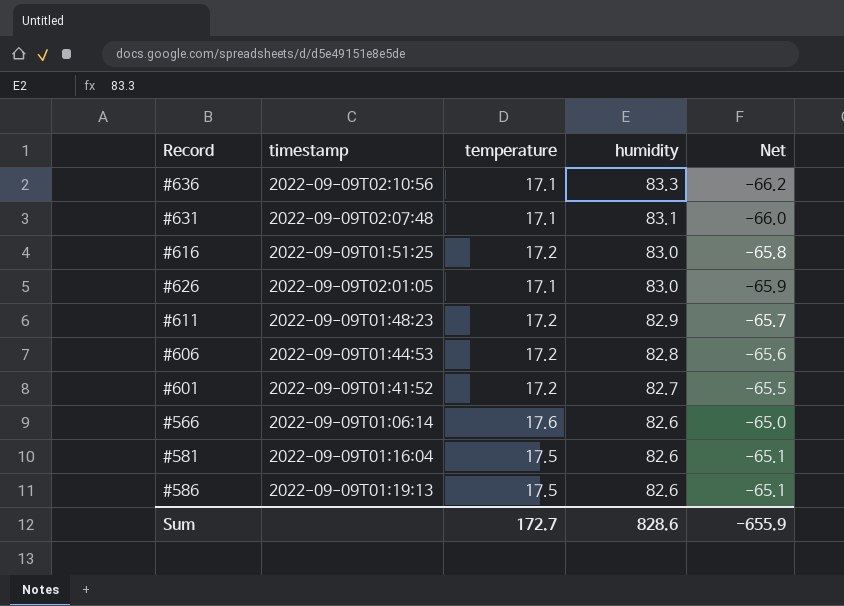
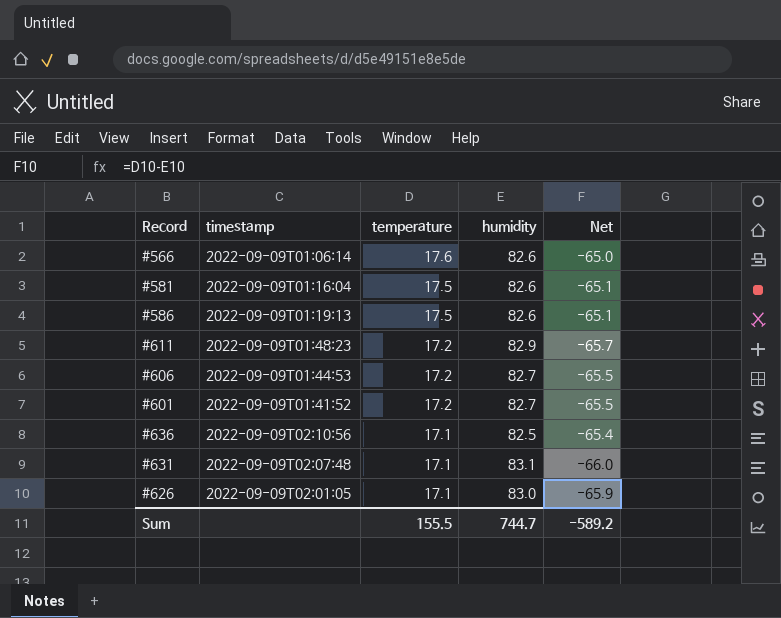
row order: humidity descending -> temperature descending
row #616: 2022-09-09T01:51:25 | 17.2 | 83.0 | -65.8 -> none
#606 | humidity: 82.8 -> 82.7
#606 | Net: -65.6 -> -65.5
#636 | humidity: 83.3 -> 82.5
#636 | Net: -66.2 -> -65.4
Sum | temperature: 172.7 -> 155.5
Sum | humidity: 828.6 -> 744.7
Sum | Net: -655.9 -> -589.2

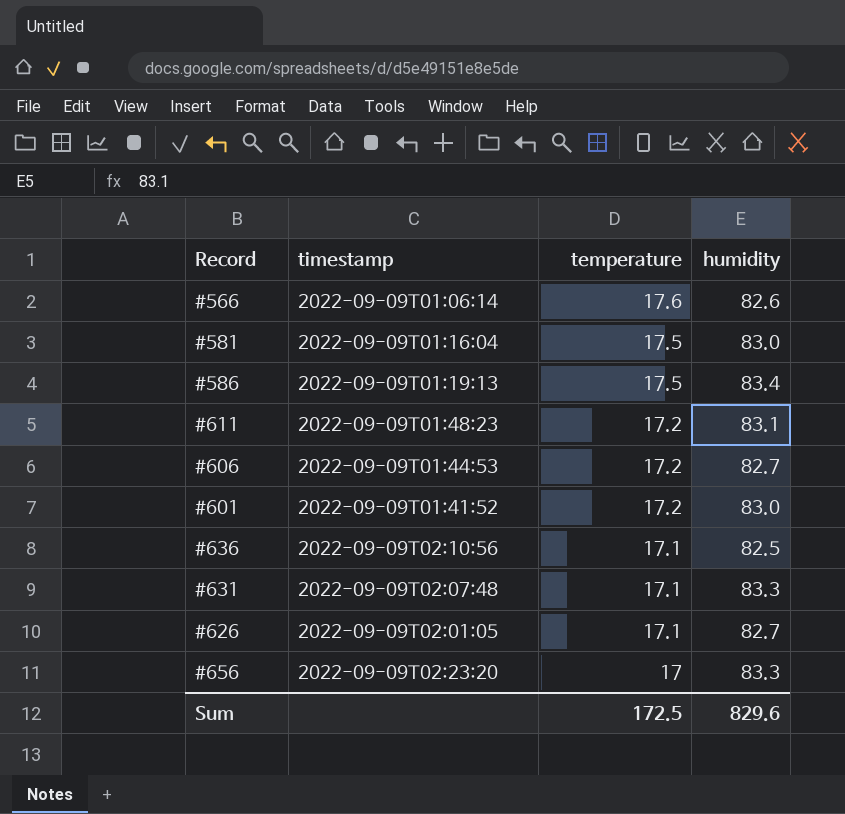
column Net | formula: [temperature] - [humidity] -> none
#581 | humidity: 82.6 -> 83.0
#586 | humidity: 82.6 -> 83.4
#611 | humidity: 82.9 -> 83.1
#601 | humidity: 82.7 -> 83.0
#631 | humidity: 83.1 -> 83.3
#626 | humidity: 83.0 -> 82.7
row #656: none -> 2022-09-09T02:23:20 | 17 | 83.3
Sum | temperature: 155.5 -> 172.5
Sum | humidity: 744.7 -> 829.6

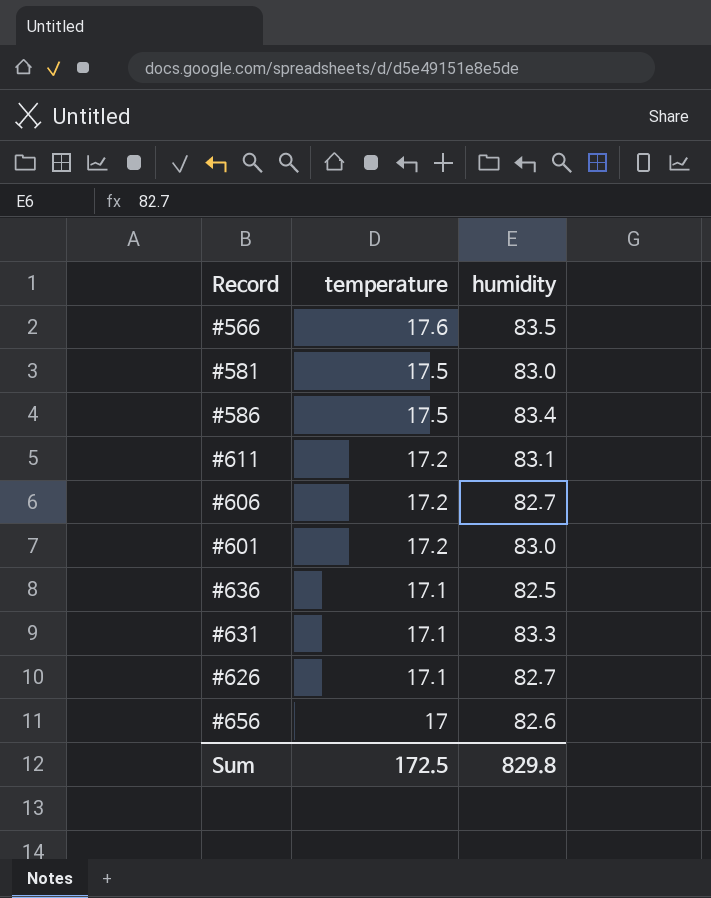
column timestamp | position: 2 -> none
#566 | humidity: 82.6 -> 83.5
#656 | humidity: 83.3 -> 82.6
Sum | humidity: 829.6 -> 829.8

